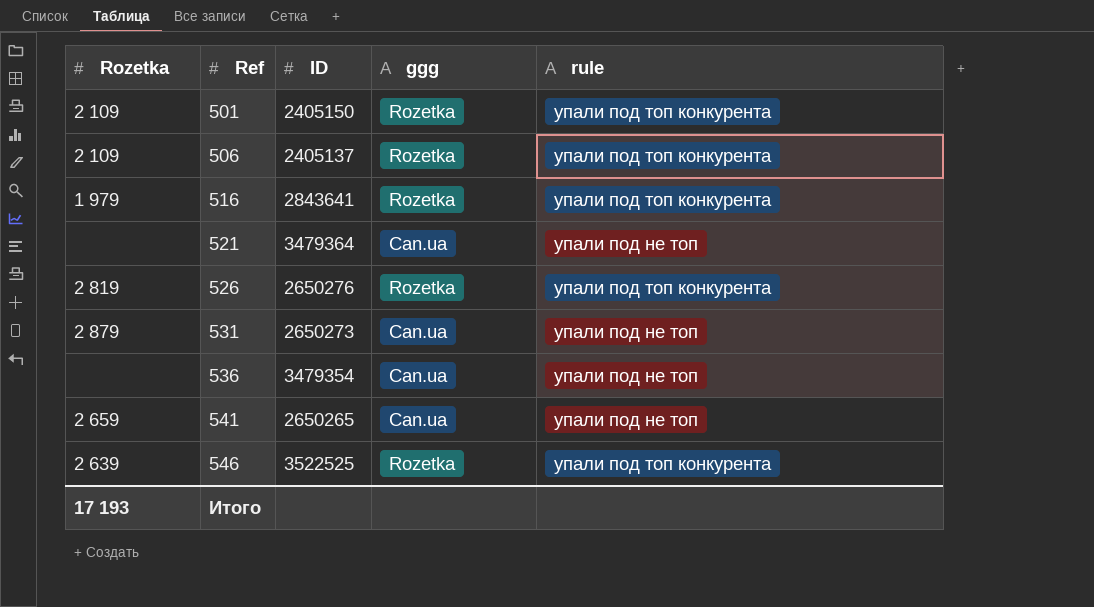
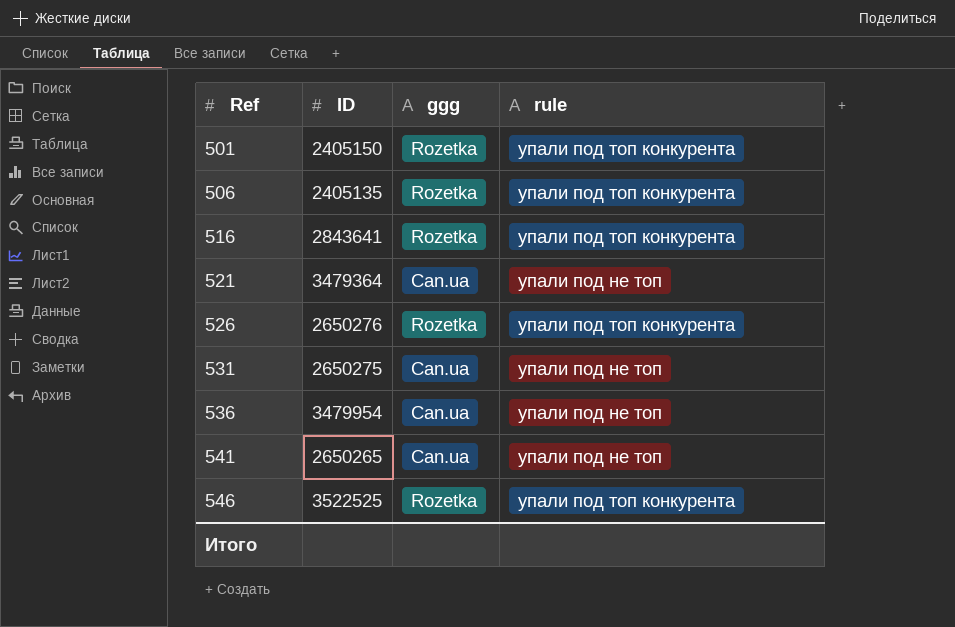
column Rozetka | position: 1 -> none
506 | ID: 2405137 -> 2405135
531 | ID: 2650273 -> 2650275
536 | ID: 3479354 -> 3479954

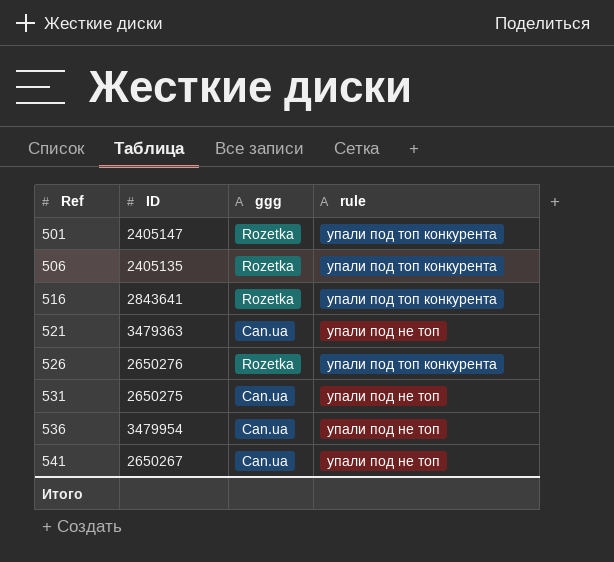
row 546: 3522525 | Rozetka | упали под топ конкурента -> none
501 | ID: 2405150 -> 2405147
521 | ID: 3479364 -> 3479363
541 | ID: 2650265 -> 2650267

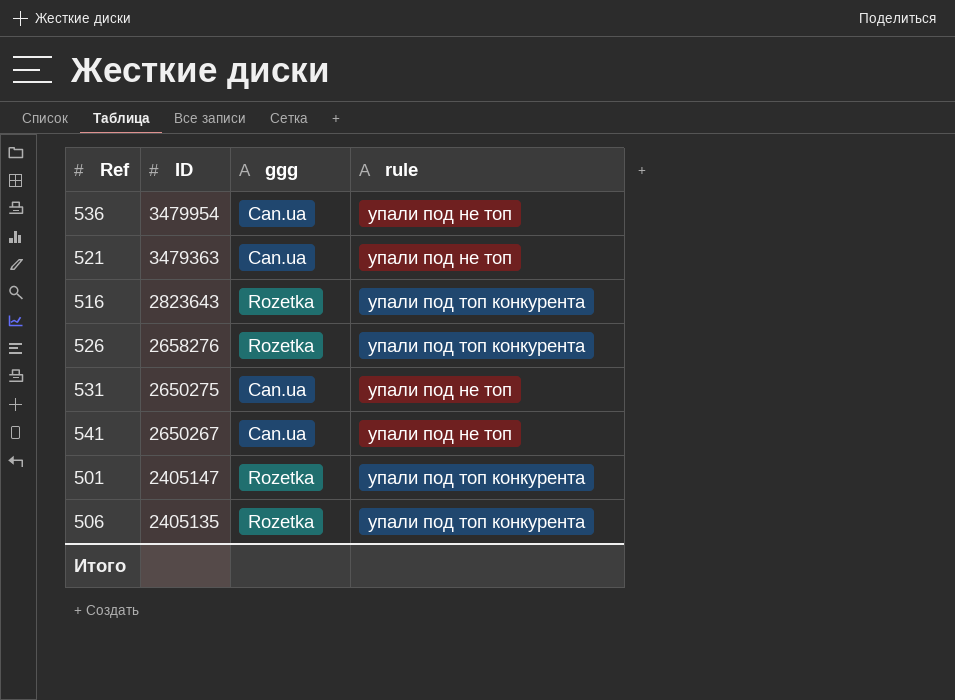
row order: Ref ascending -> ID descending
516 | ID: 2843641 -> 2823643
526 | ID: 2650276 -> 2658276

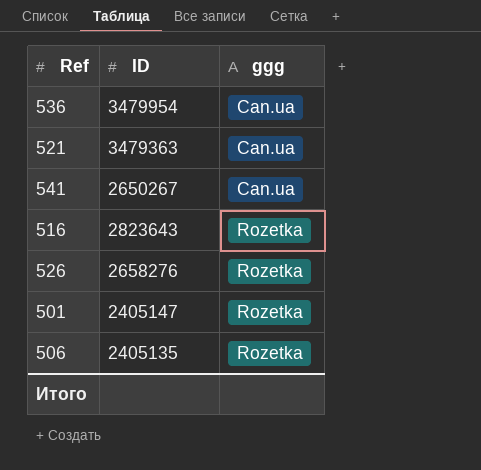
row order: ID descending -> ggg ascending
column rule | position: 4 -> none
row 531: 2650275 | Can.ua | упали под не топ -> none

